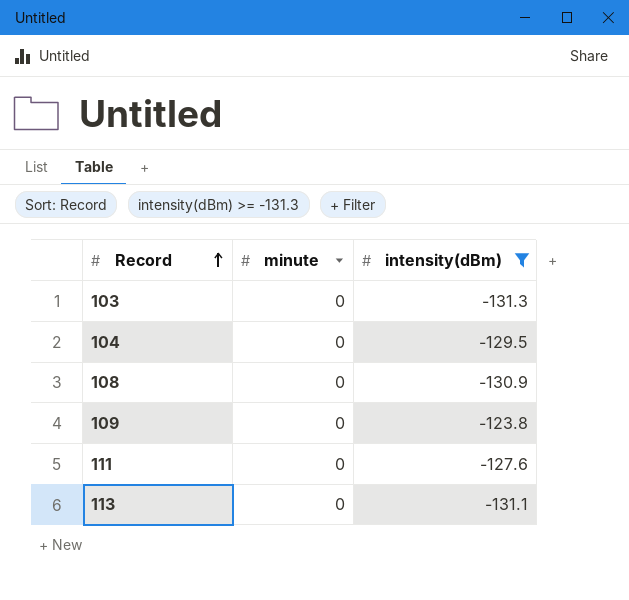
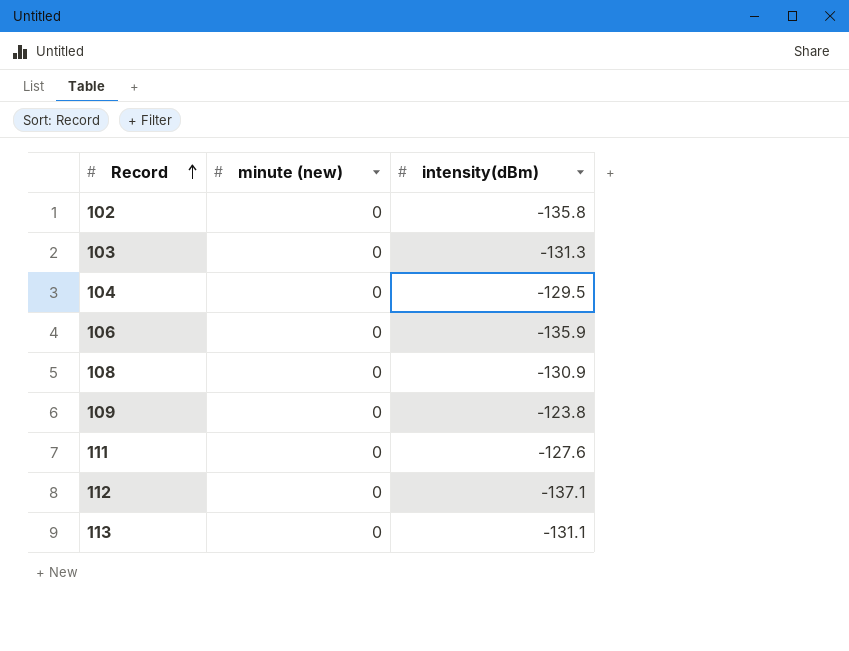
filter: intensity(dBm) >= -131.3 -> none
column name: minute -> minute (new)

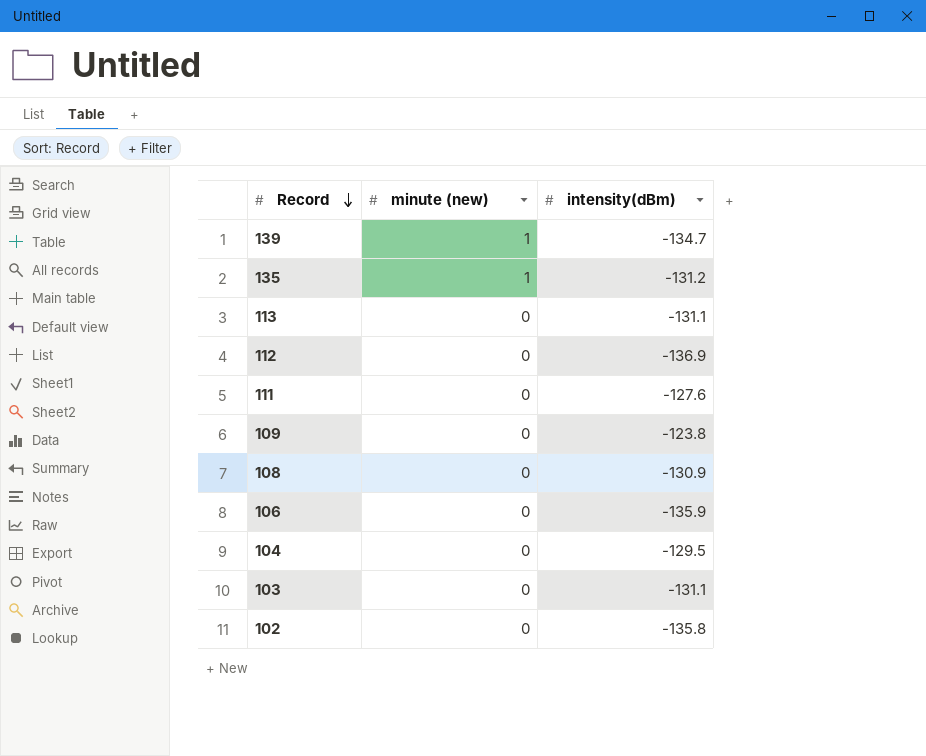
row order: Record ascending -> Record descending
row 139: none -> 1 | -134.7
row 135: none -> 1 | -131.2
112 | intensity(dBm): -137.1 -> -136.9
103 | intensity(dBm): -131.3 -> -131.1

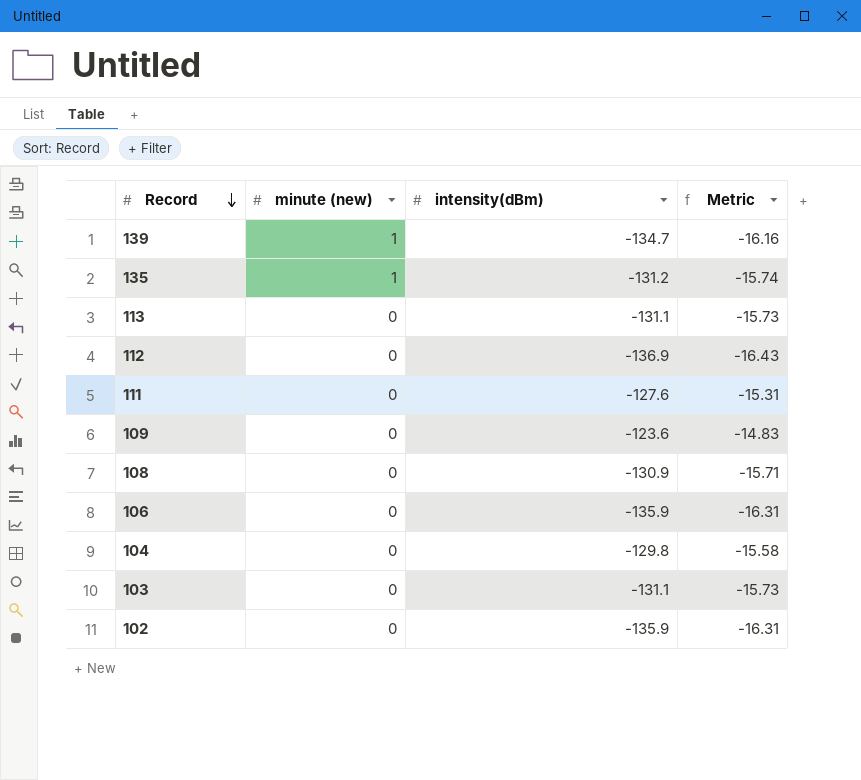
column Metric | formula: none -> [intensity(dBm)] * 0.12
109 | intensity(dBm): -123.8 -> -123.6
104 | intensity(dBm): -129.5 -> -129.8
102 | intensity(dBm): -135.8 -> -135.9

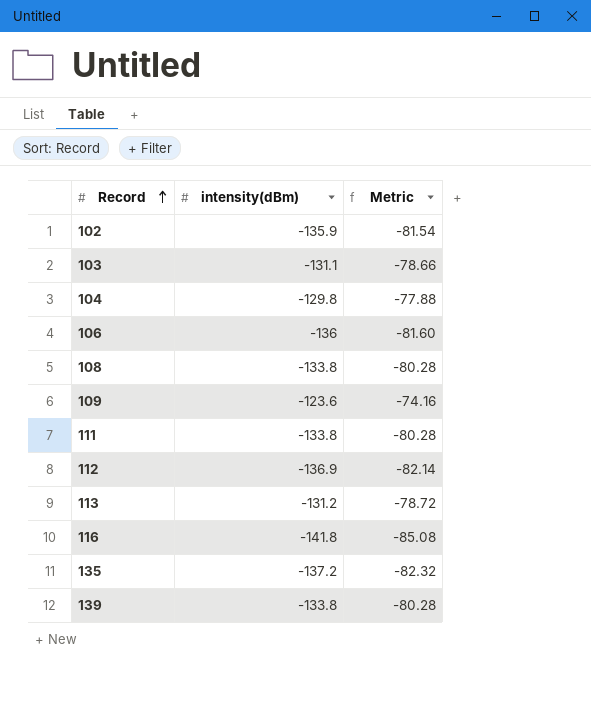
row order: Record descending -> Record ascending
column minute (new) | position: 2 -> none
column Metric | formula: [intensity(dBm)] * 0.12 -> [intensity(dBm)] * 0.6
106 | intensity(dBm): -135.9 -> -136
108 | intensity(dBm): -130.9 -> -133.8
111 | intensity(dBm): -127.6 -> -133.8
113 | intensity(dBm): -131.1 -> -131.2
row 116: none -> -141.8 | -85.08
135 | intensity(dBm): -131.2 -> -137.2
139 | intensity(dBm): -134.7 -> -133.8

